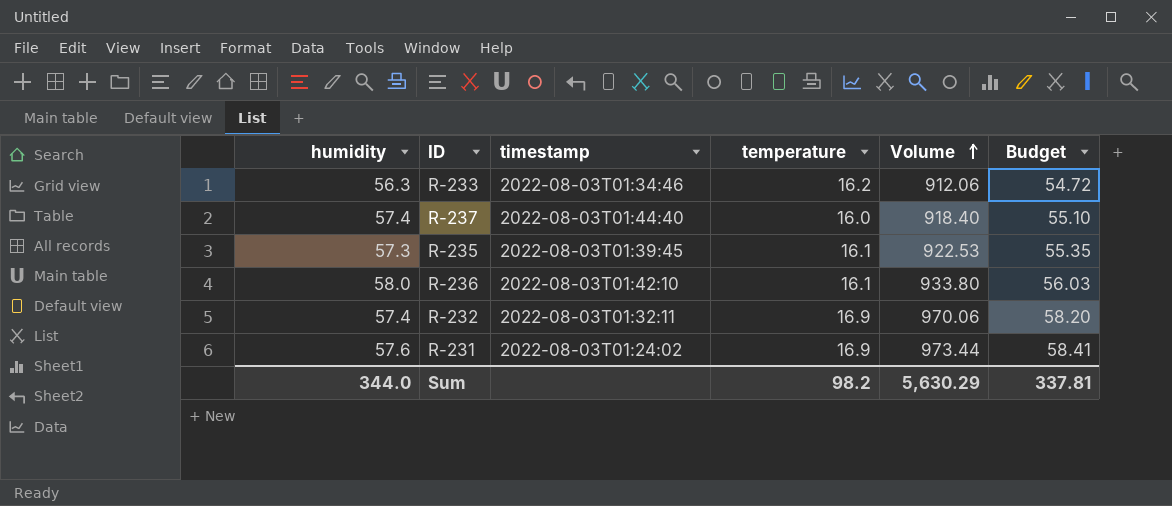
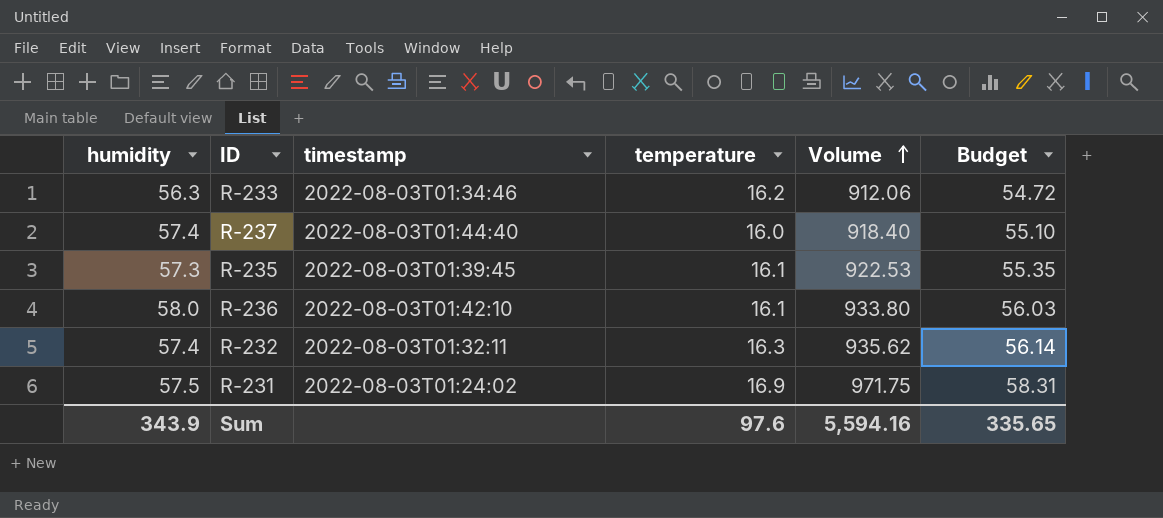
R-232 | temperature: 16.9 -> 16.3
R-232 | Volume: 970.06 -> 935.62
R-232 | Budget: 58.20 -> 56.14
R-231 | humidity: 57.6 -> 57.5
R-231 | Volume: 973.44 -> 971.75
R-231 | Budget: 58.41 -> 58.31
Sum | humidity: 344.0 -> 343.9
Sum | temperature: 98.2 -> 97.6
Sum | Volume: 5,630.29 -> 5,594.16
Sum | Budget: 337.81 -> 335.65

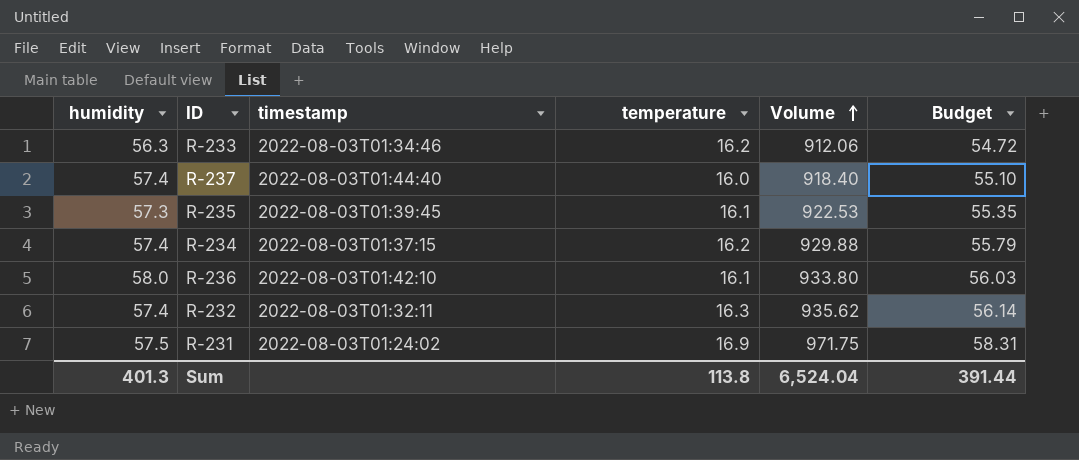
row R-234: none -> 57.4 | 2022-08-03T01:37:15 | 16.2 | 929.88 | 55.79
Sum | humidity: 343.9 -> 401.3
Sum | temperature: 97.6 -> 113.8
Sum | Volume: 5,594.16 -> 6,524.04
Sum | Budget: 335.65 -> 391.44

